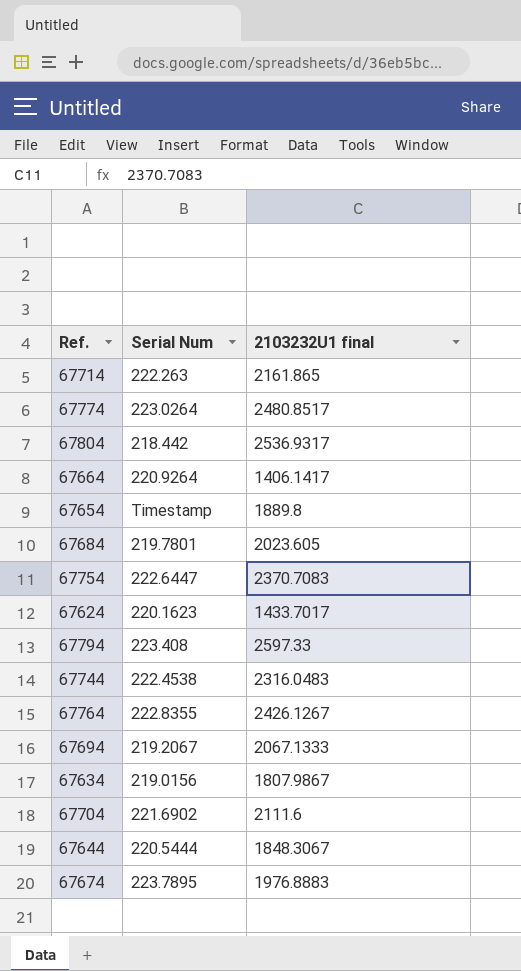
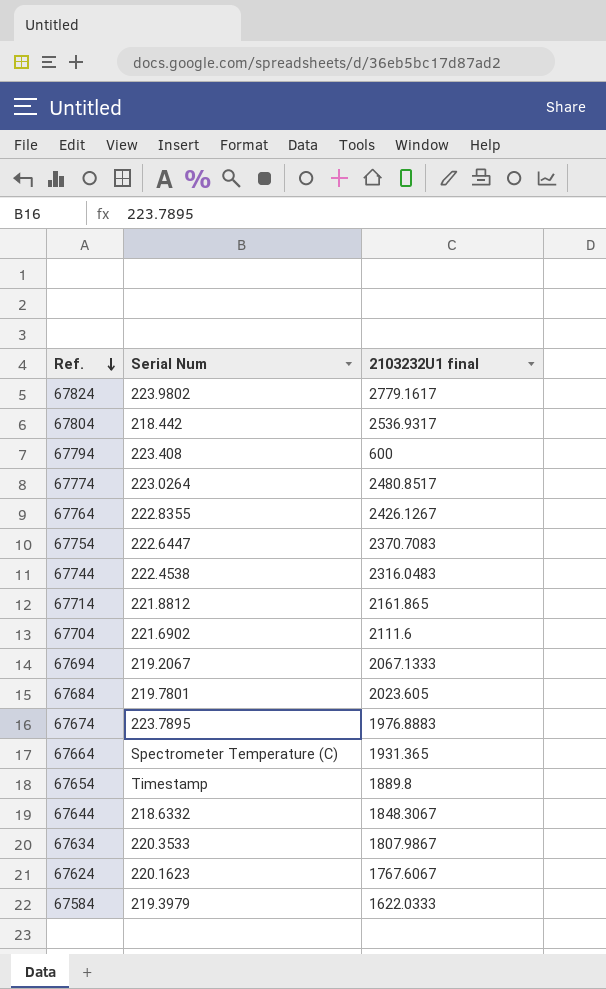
row order: none -> Ref. descending
row 67824: none -> 223.9802 | 2779.1617
67794 | 2103232U1 final: 2597.33 -> 600
67714 | Serial Num: 222.263 -> 221.8812
67664 | Serial Num: 220.9264 -> Spectrometer Temperature (C)
67664 | 2103232U1 final: 1406.1417 -> 1931.365
67644 | Serial Num: 220.5444 -> 218.6332
67634 | Serial Num: 219.0156 -> 220.3533
67624 | 2103232U1 final: 1433.7017 -> 1767.6067
row 67584: none -> 219.3979 | 1622.0333

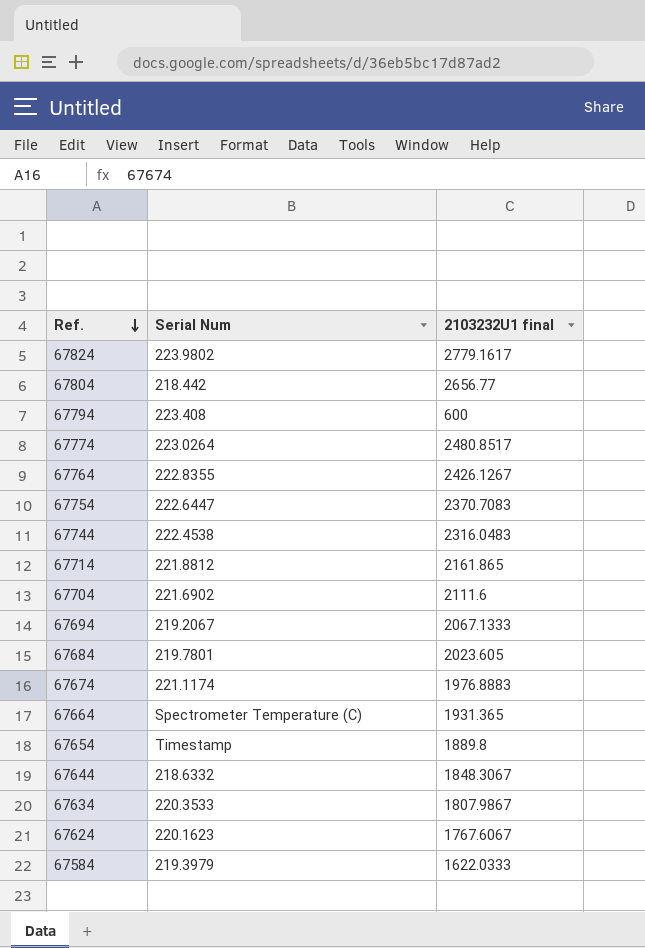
67804 | 2103232U1 final: 2536.9317 -> 2656.77
67674 | Serial Num: 223.7895 -> 221.1174

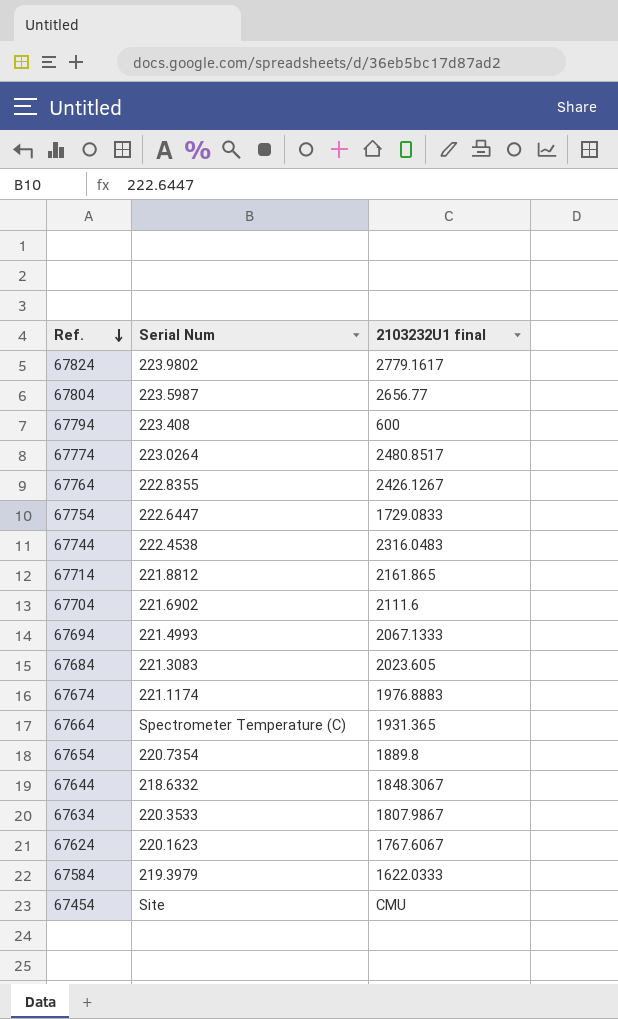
67804 | Serial Num: 218.442 -> 223.5987
67754 | 2103232U1 final: 2370.7083 -> 1729.0833
67694 | Serial Num: 219.2067 -> 221.4993
67684 | Serial Num: 219.7801 -> 221.3083
67654 | Serial Num: Timestamp -> 220.7354
row 67454: none -> Site | CMU

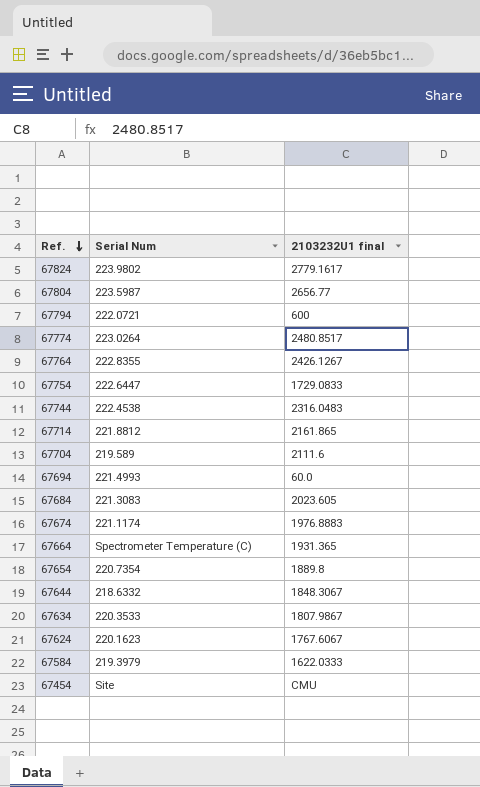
67794 | Serial Num: 223.408 -> 222.0721
67704 | Serial Num: 221.6902 -> 219.589
67694 | 2103232U1 final: 2067.1333 -> 60.0

